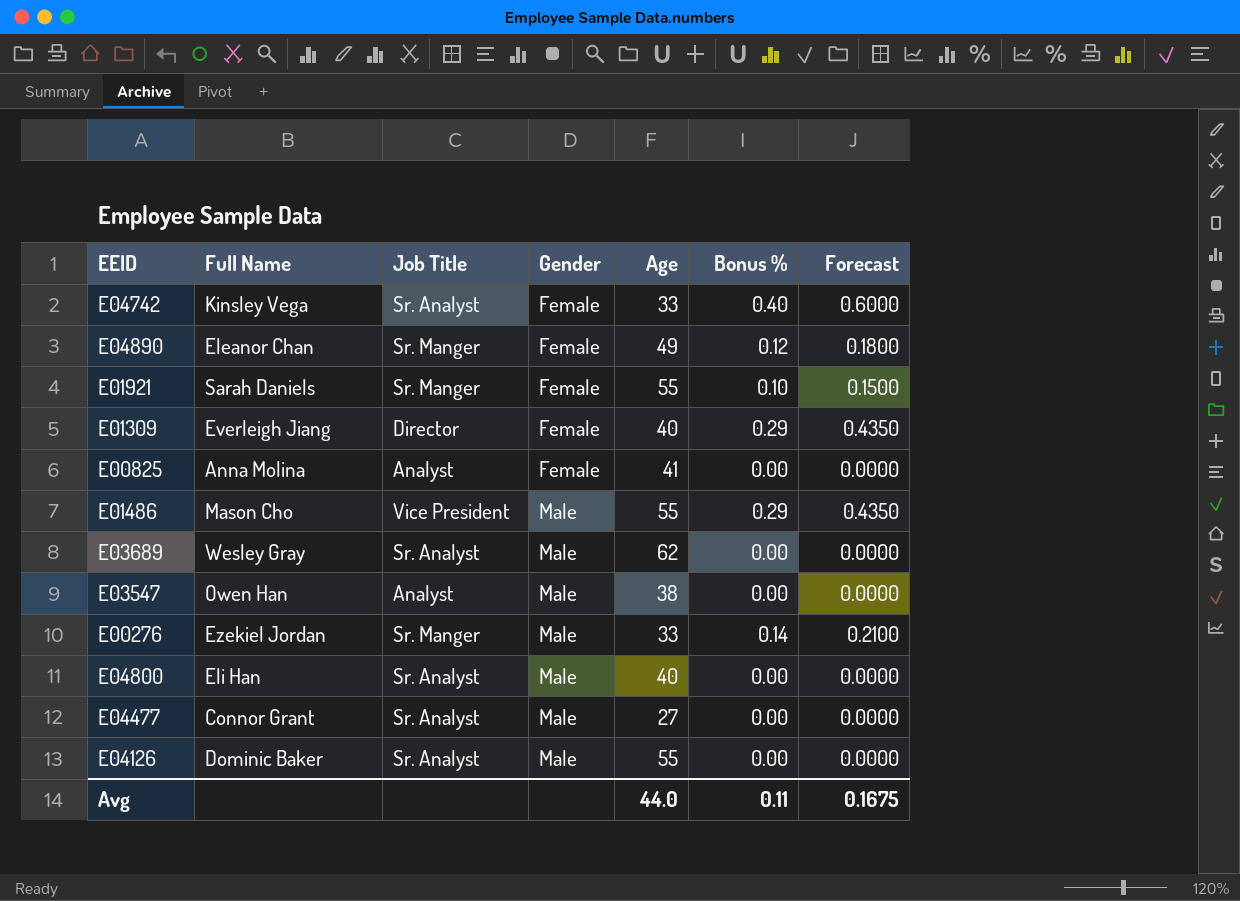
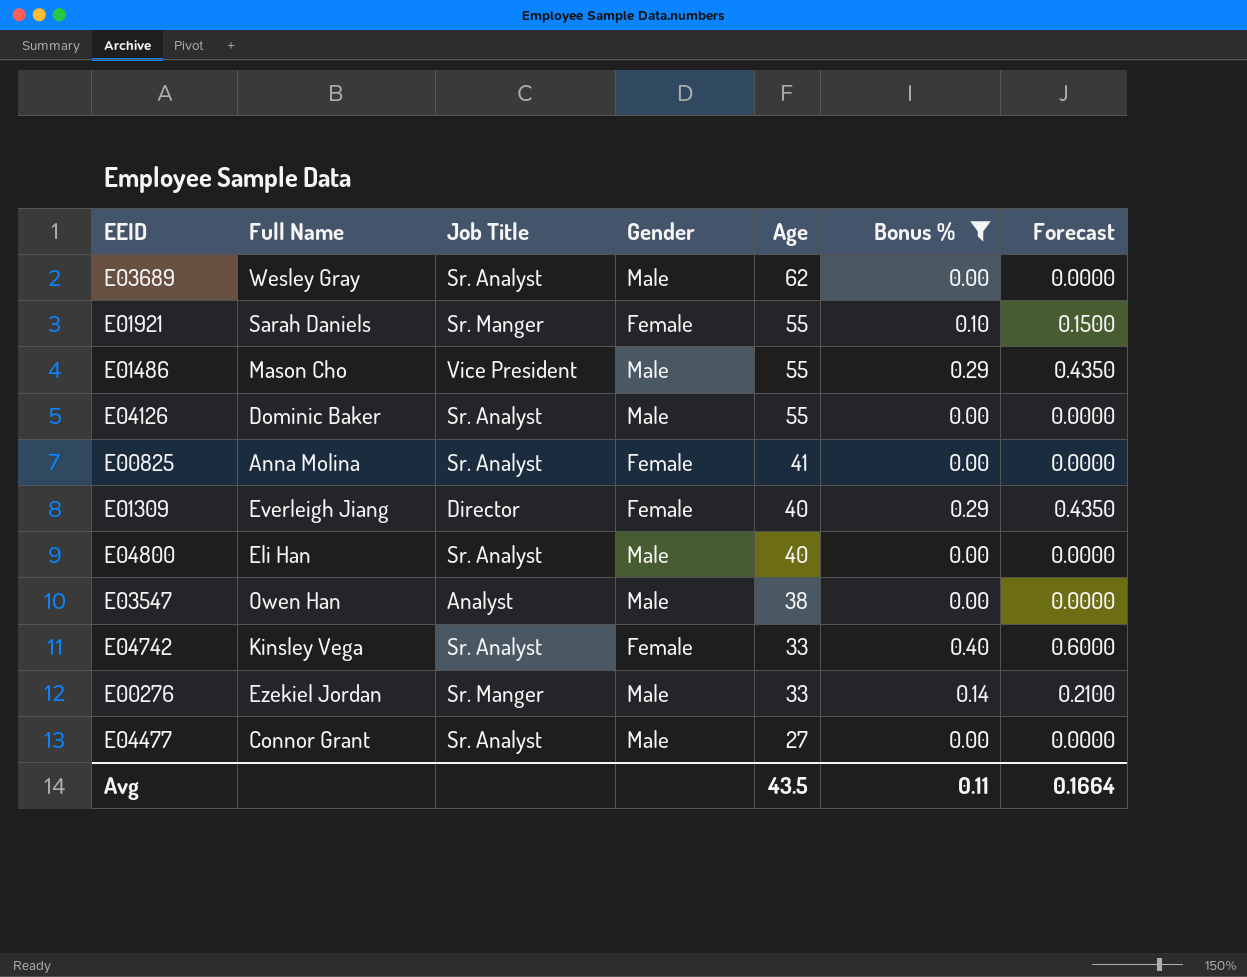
filter: none -> Bonus % != 0.12
row order: Gender ascending -> Age descending
E00825 | Job Title: Analyst -> Sr. Analyst
Avg | Age: 44.0 -> 43.5
Avg | Forecast: 0.1675 -> 0.1664

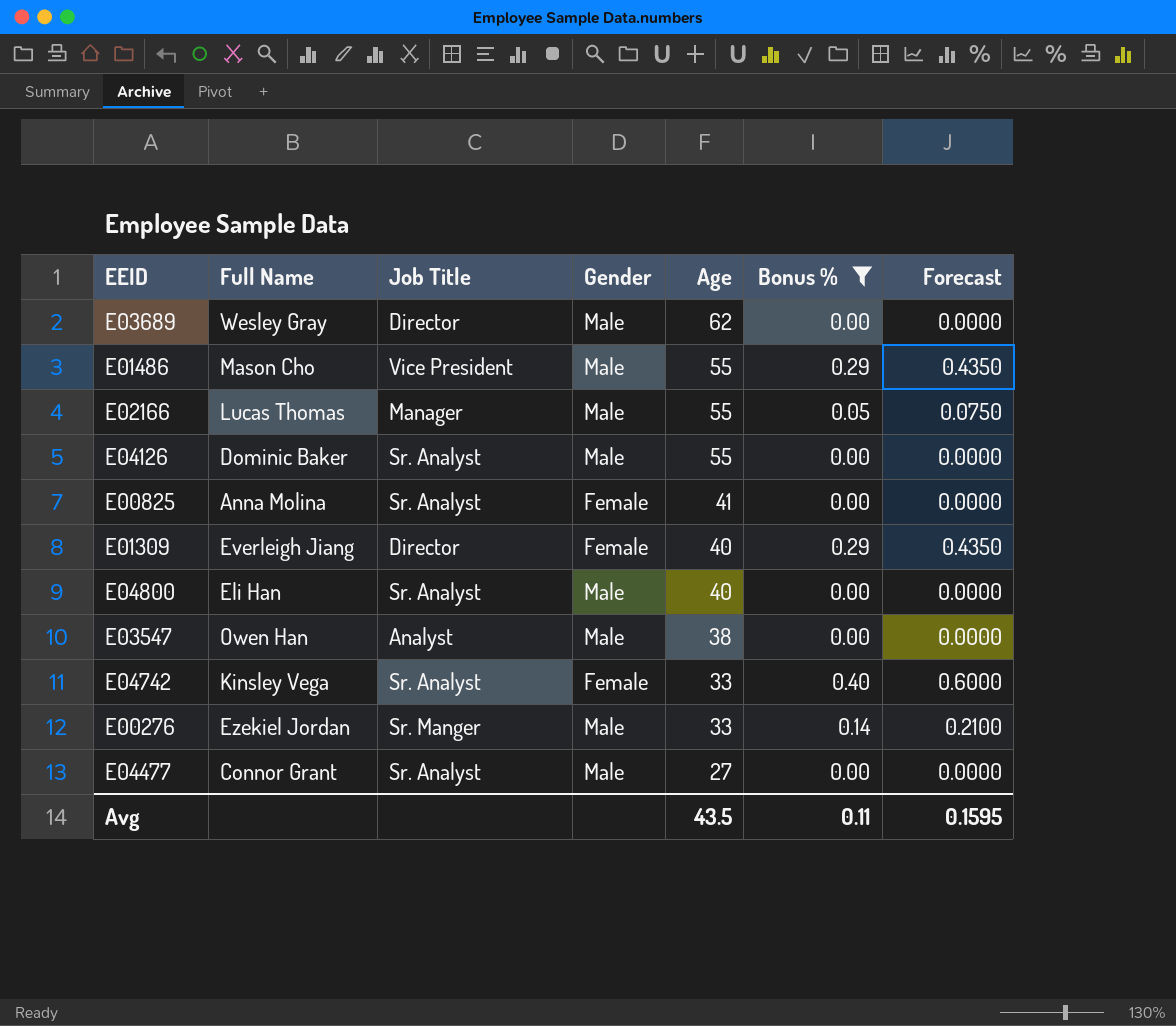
row E01921: Sarah Daniels | Sr. Manger | Female | 55 | 0.10 | 0.1500 -> none
E03689 | Job Title: Sr. Analyst -> Director
row E02166: none -> Lucas Thomas | Manager | Male | 55 | 0.05 | 0.0750
Avg | Forecast: 0.1664 -> 0.1595

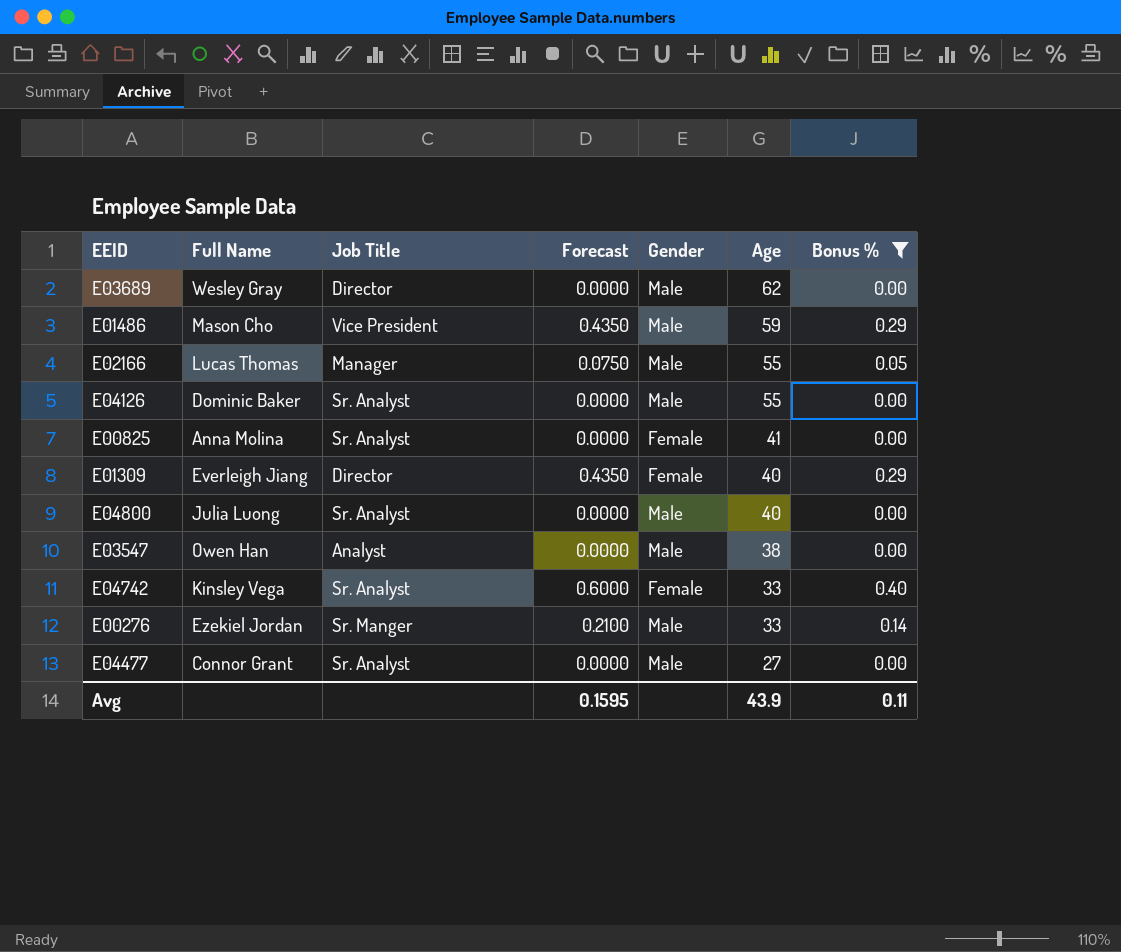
column Forecast | position: 7 -> 4
E01486 | Age: 55 -> 59
E04800 | Full Name: Eli Han -> Julia Luong
Avg | Age: 43.5 -> 43.9

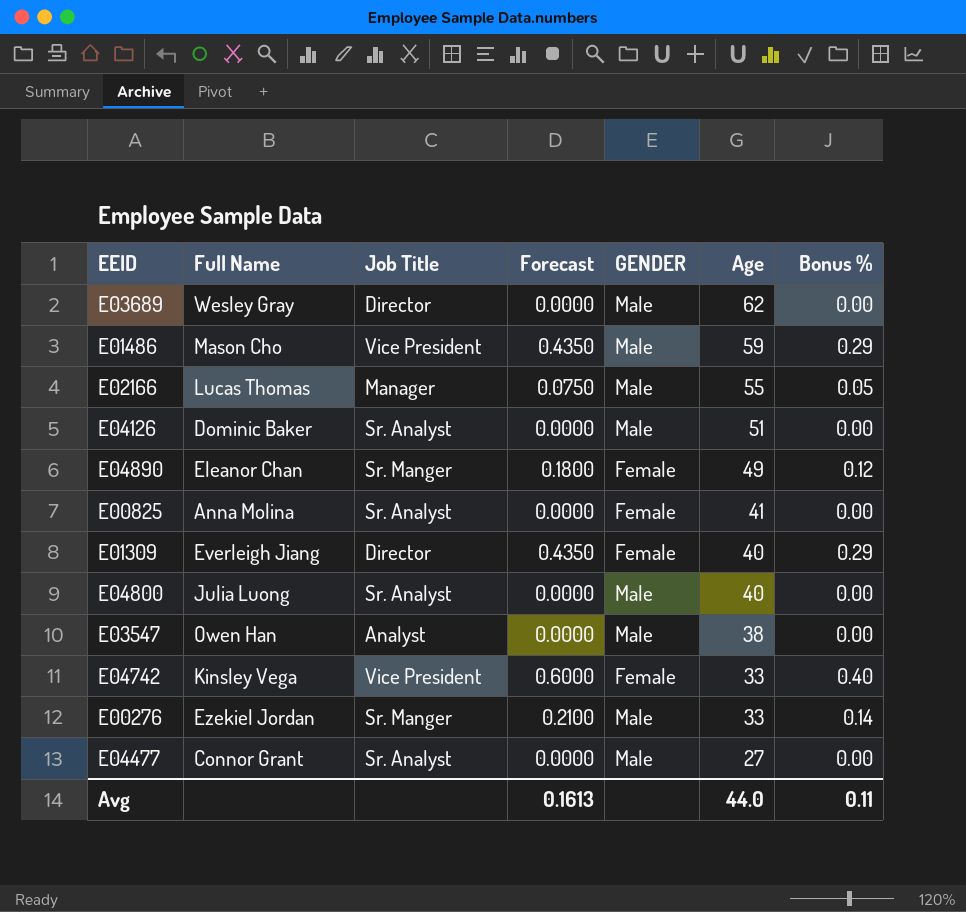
filter: Bonus % != 0.12 -> none
column name: Gender -> GENDER
E04126 | Age: 55 -> 51
E04742 | Job Title: Sr. Analyst -> Vice President
Avg | Forecast: 0.1595 -> 0.1613
Avg | Age: 43.9 -> 44.0

